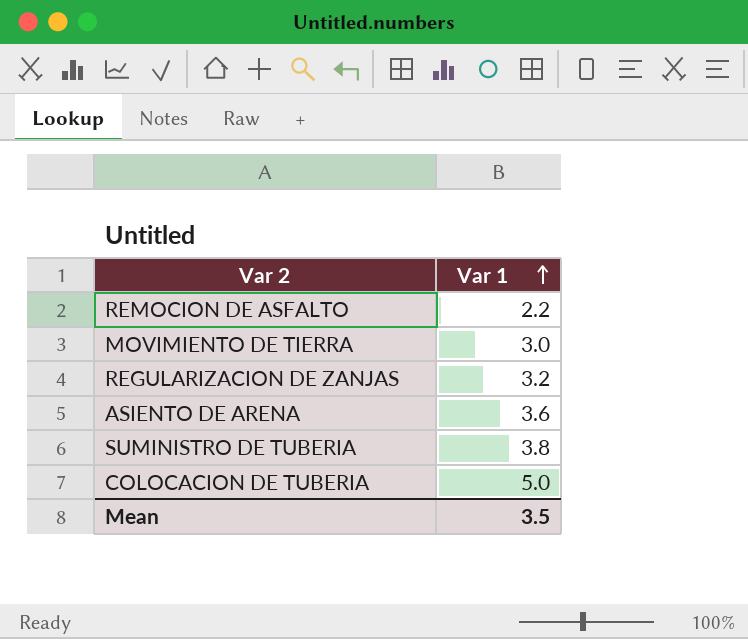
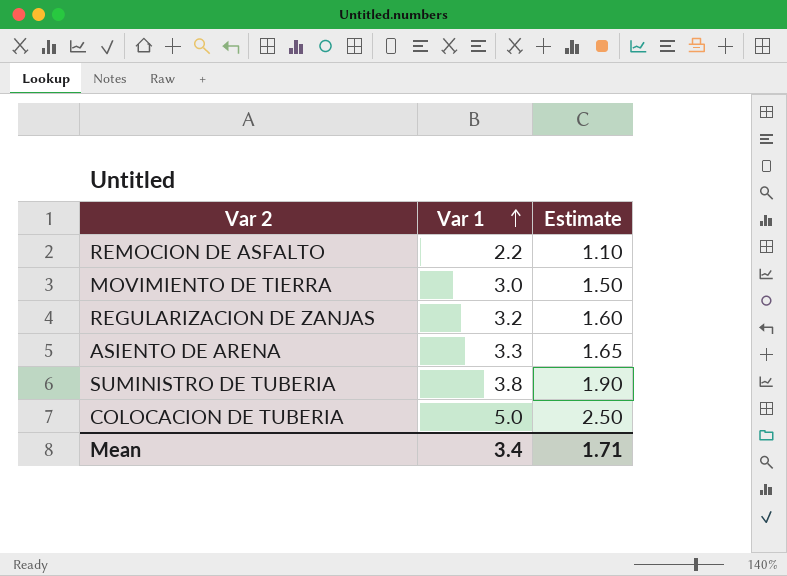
column Estimate | formula: none -> [Var 1] * 0.5
ASIENTO DE ARENA | Var 1: 3.6 -> 3.3
Mean | Var 1: 3.5 -> 3.4

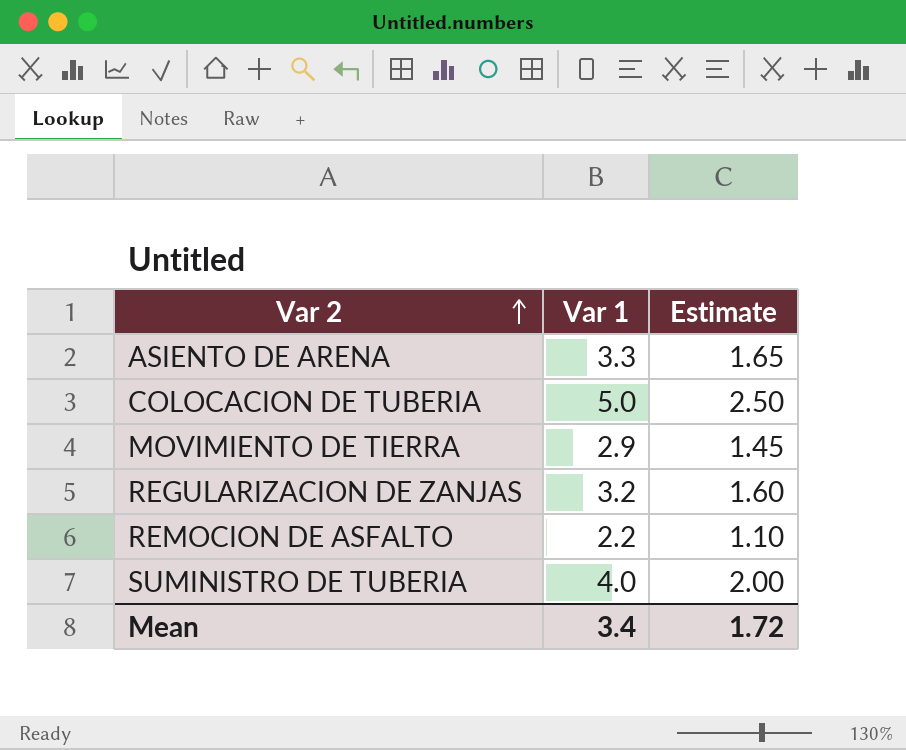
row order: Var 1 ascending -> Var 2 ascending
MOVIMIENTO DE TIERRA | Var 1: 3.0 -> 2.9
MOVIMIENTO DE TIERRA | Estimate: 1.50 -> 1.45
SUMINISTRO DE TUBERIA | Var 1: 3.8 -> 4.0
SUMINISTRO DE TUBERIA | Estimate: 1.90 -> 2.00
Mean | Estimate: 1.71 -> 1.72

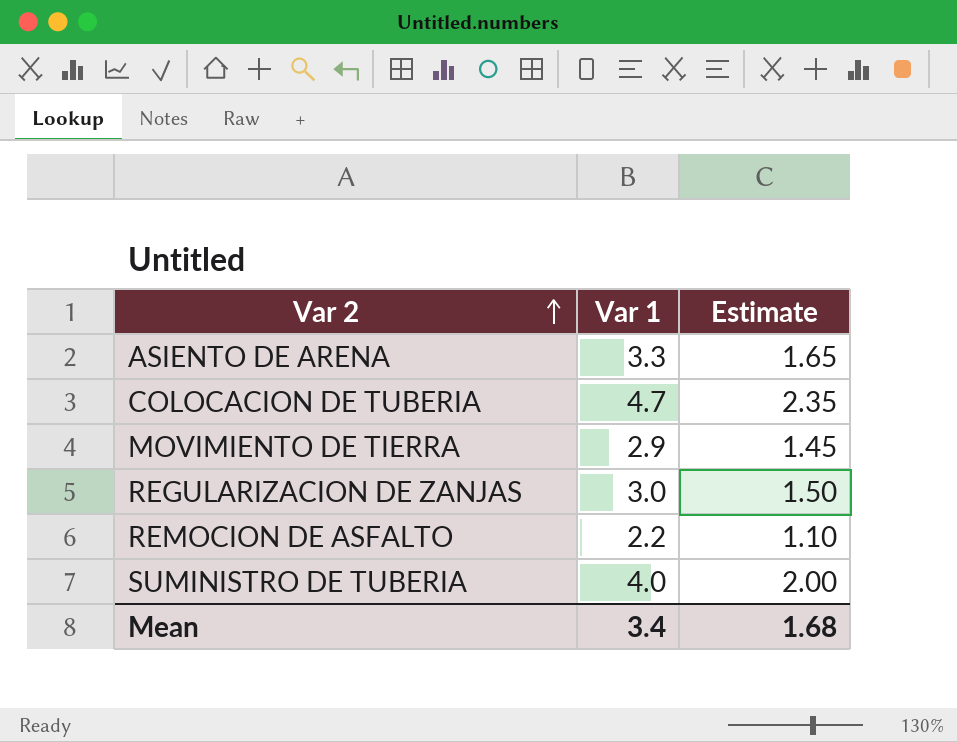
COLOCACION DE TUBERIA | Var 1: 5.0 -> 4.7
COLOCACION DE TUBERIA | Estimate: 2.50 -> 2.35
REGULARIZACION DE ZANJAS | Var 1: 3.2 -> 3.0
REGULARIZACION DE ZANJAS | Estimate: 1.60 -> 1.50
Mean | Estimate: 1.72 -> 1.68

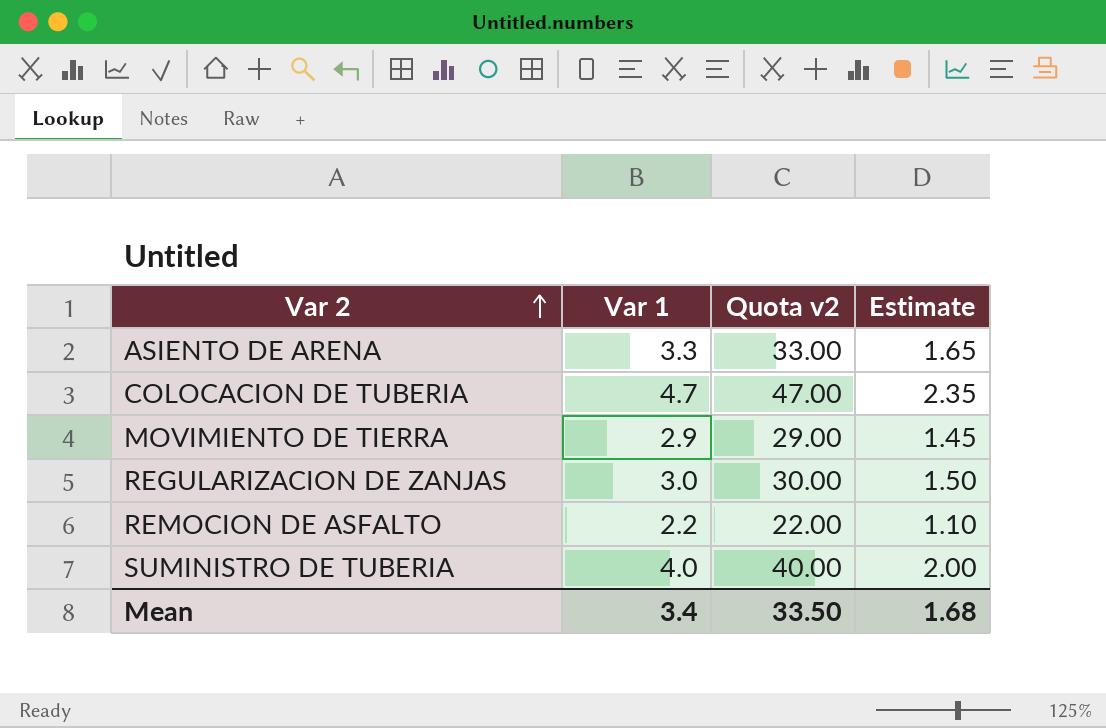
column Quota v2 | formula: none -> [Var 1] * 10

